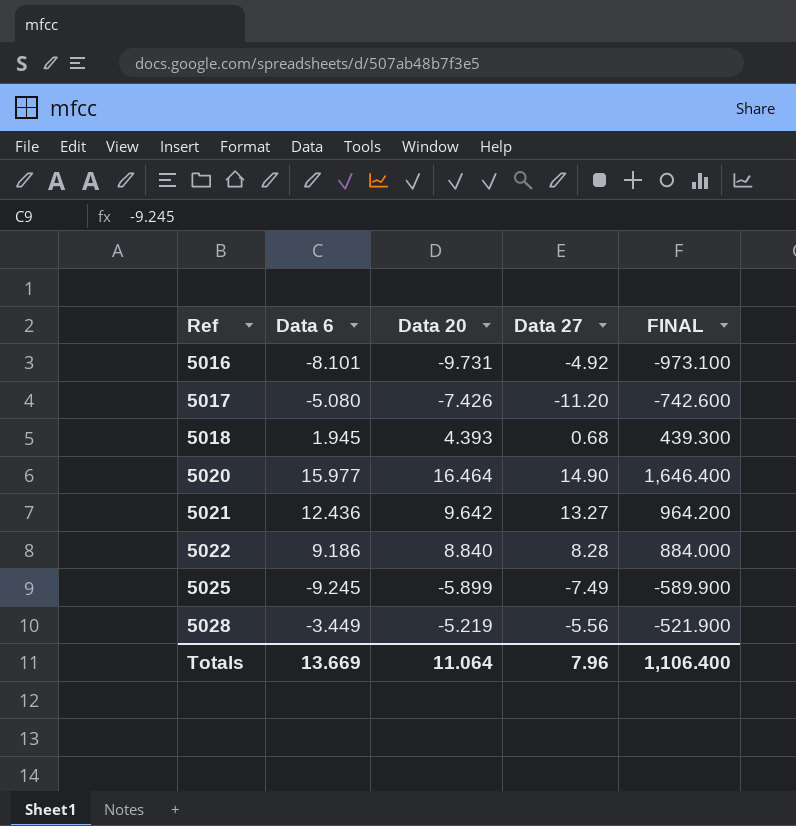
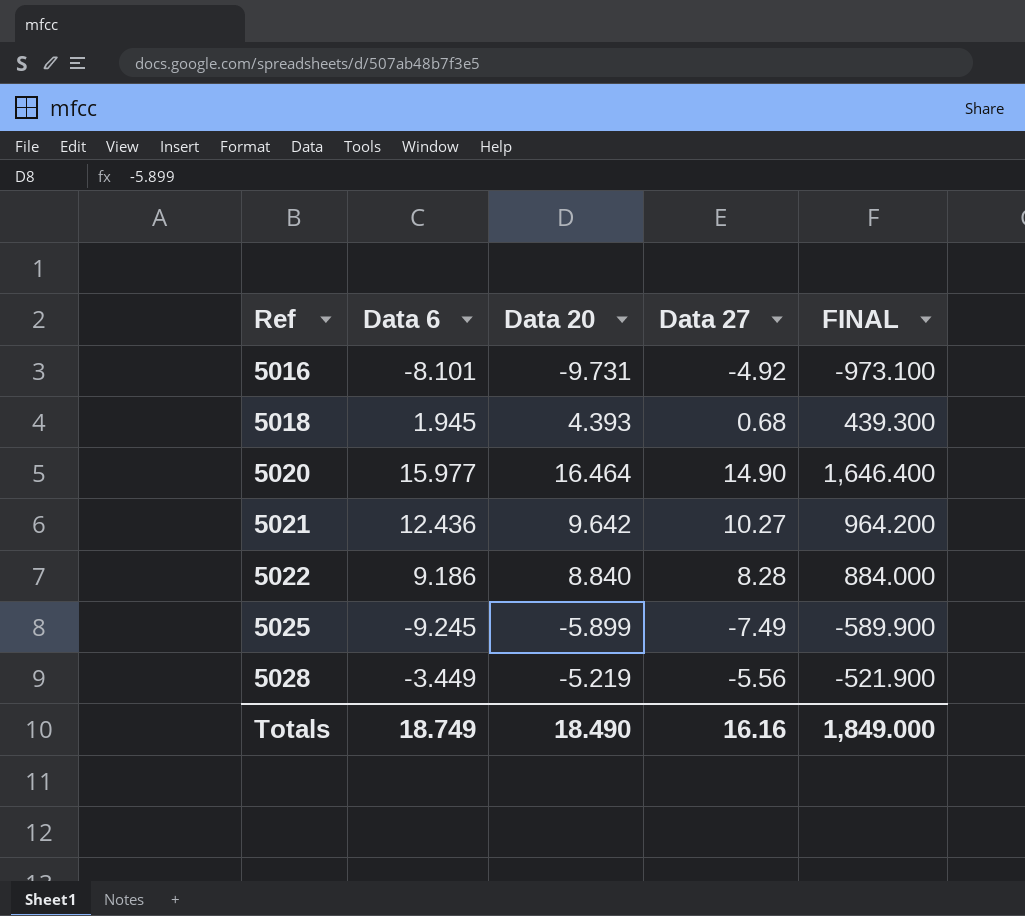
row 5017: -5.080 | -7.426 | -11.20 | -742.600 -> none
5021 | Data 27: 13.27 -> 10.27
Totals | Data 6: 13.669 -> 18.749
Totals | Data 20: 11.064 -> 18.490
Totals | Data 27: 7.96 -> 16.16
Totals | FINAL: 1,106.400 -> 1,849.000

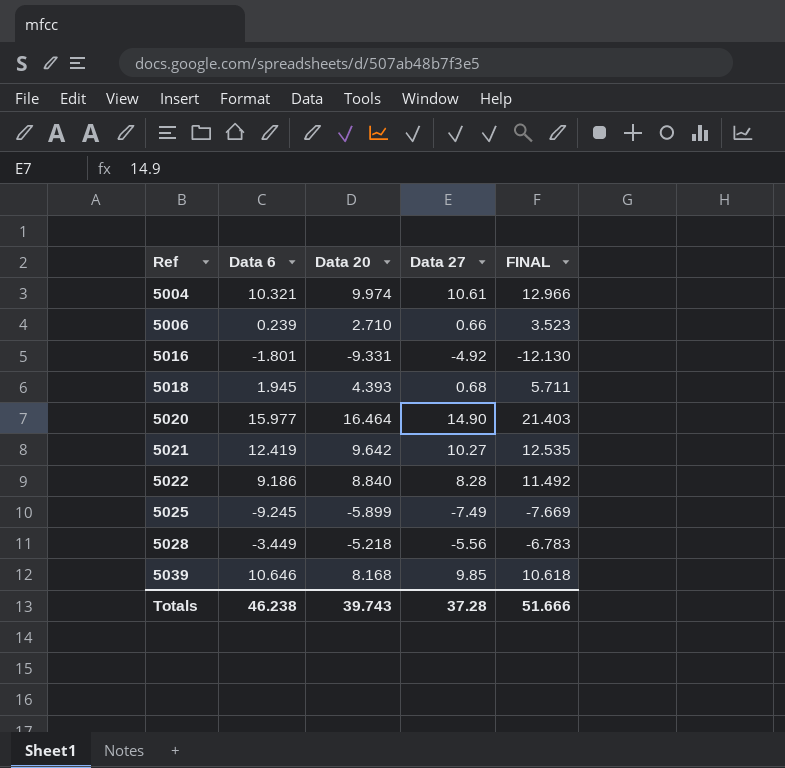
column FINAL | formula: [Data 20] * 100 -> [Data 20] * 1.3
row 5004: none -> 10.321 | 9.974 | 10.61 | 12.966
row 5006: none -> 0.239 | 2.710 | 0.66 | 3.523
5016 | Data 6: -8.101 -> -1.801
5016 | Data 20: -9.731 -> -9.331
5021 | Data 6: 12.436 -> 12.419
5028 | Data 20: -5.219 -> -5.218
row 5039: none -> 10.646 | 8.168 | 9.85 | 10.618
Totals | Data 6: 18.749 -> 46.238
Totals | Data 20: 18.490 -> 39.743
Totals | Data 27: 16.16 -> 37.28
Totals | FINAL: 1,849.000 -> 51.666

